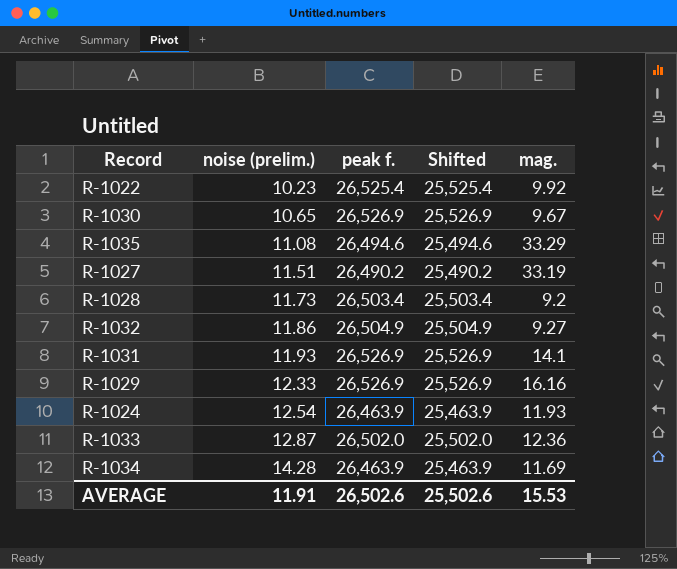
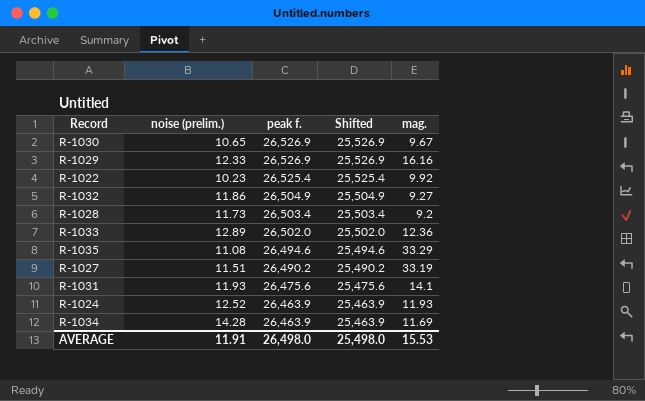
row order: noise (prelim.) ascending -> peak f. descending
R-1033 | noise (prelim.): 12.87 -> 12.89
R-1031 | peak f.: 26,526.9 -> 26,475.6
R-1031 | Shifted: 25,526.9 -> 25,475.6
R-1024 | noise (prelim.): 12.54 -> 12.52
AVERAGE | peak f.: 26,502.6 -> 26,498.0
AVERAGE | Shifted: 25,502.6 -> 25,498.0

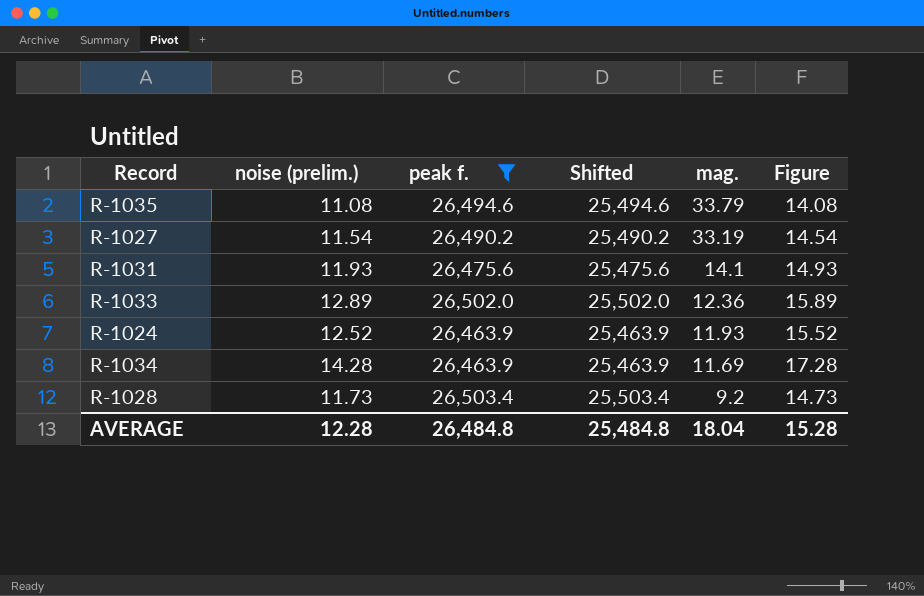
filter: none -> peak f. <= 26,503.4
row order: peak f. descending -> mag. descending
column Figure | formula: none -> [noise (prelim.)] + 3
R-1035 | mag.: 33.29 -> 33.79
R-1027 | noise (prelim.): 11.51 -> 11.54
AVERAGE | noise (prelim.): 11.91 -> 12.28
AVERAGE | peak f.: 26,498.0 -> 26,484.8
AVERAGE | Shifted: 25,498.0 -> 25,484.8
AVERAGE | mag.: 15.53 -> 18.04

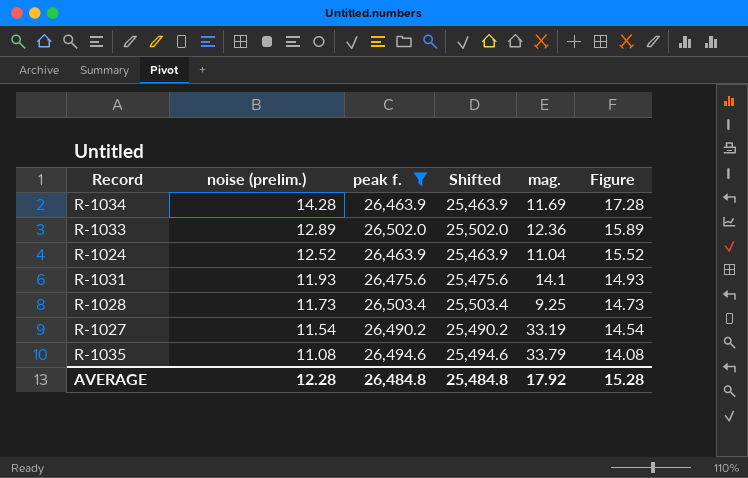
row order: mag. descending -> noise (prelim.) descending
R-1024 | mag.: 11.93 -> 11.04
R-1028 | mag.: 9.2 -> 9.25
AVERAGE | mag.: 18.04 -> 17.92

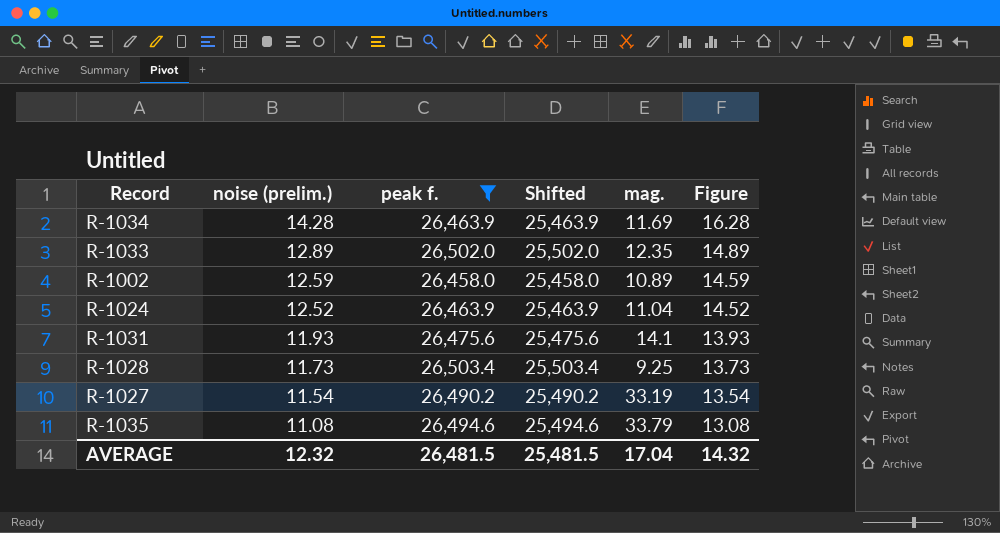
column Figure | formula: [noise (prelim.)] + 3 -> [noise (prelim.)] + 2
R-1033 | mag.: 12.36 -> 12.35
row R-1002: none -> 12.59 | 26,458.0 | 25,458.0 | 10.89 | 14.59
AVERAGE | noise (prelim.): 12.28 -> 12.32
AVERAGE | peak f.: 26,484.8 -> 26,481.5
AVERAGE | Shifted: 25,484.8 -> 25,481.5
AVERAGE | mag.: 17.92 -> 17.04
AVERAGE | Figure: 15.28 -> 14.32

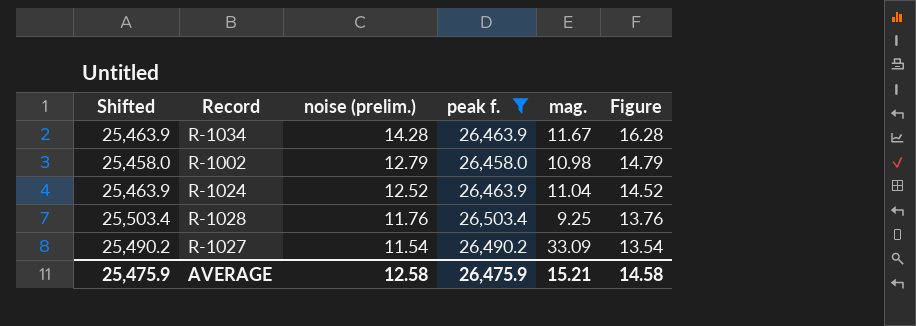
column Shifted | position: 4 -> 1
row R-1033: 12.89 | 26,502.0 | 25,502.0 | 12.35 | 14.89 -> none
row R-1031: 11.93 | 26,475.6 | 25,475.6 | 14.1 | 13.93 -> none
row R-1035: 11.08 | 26,494.6 | 25,494.6 | 33.79 | 13.08 -> none
R-1034 | mag.: 11.69 -> 11.67
R-1002 | noise (prelim.): 12.59 -> 12.79
R-1002 | mag.: 10.89 -> 10.98
R-1002 | Figure: 14.59 -> 14.79
R-1028 | noise (prelim.): 11.73 -> 11.76
R-1028 | Figure: 13.73 -> 13.76
R-1027 | mag.: 33.19 -> 33.09
AVERAGE | Shifted: 25,481.5 -> 25,475.9
AVERAGE | noise (prelim.): 12.32 -> 12.58
AVERAGE | peak f.: 26,481.5 -> 26,475.9
AVERAGE | mag.: 17.04 -> 15.21
AVERAGE | Figure: 14.32 -> 14.58

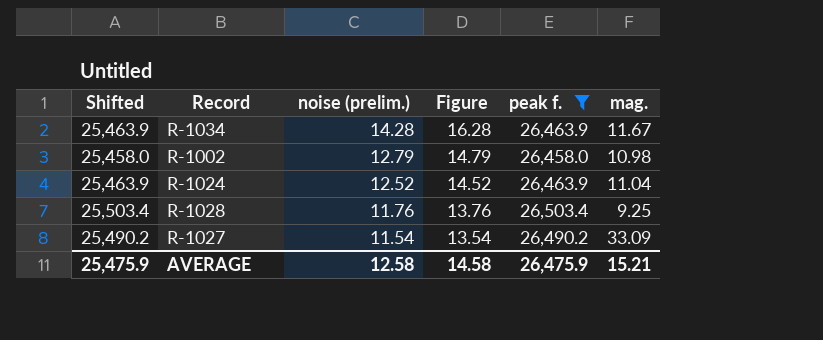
column Figure | position: 6 -> 4

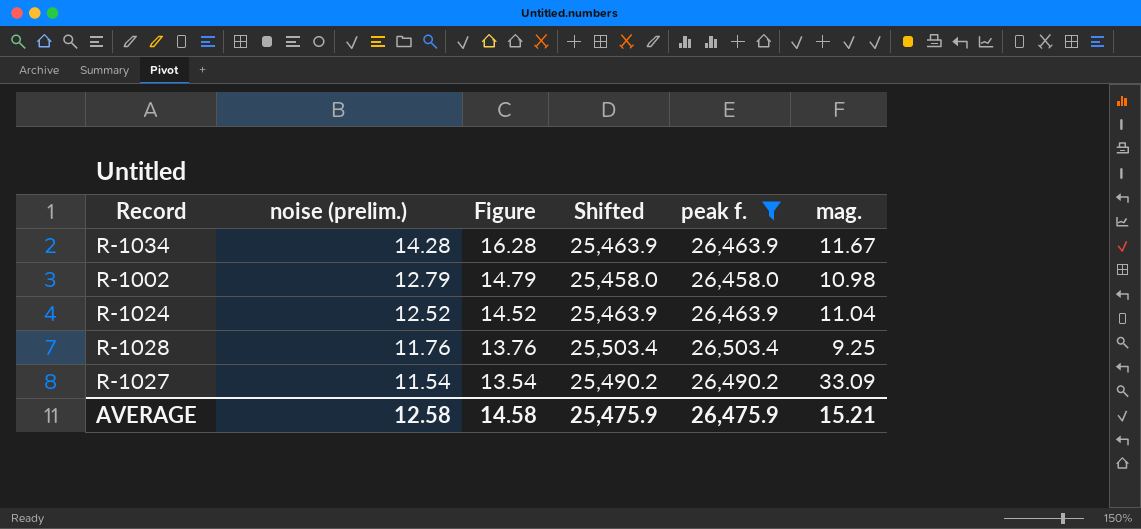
column Shifted | position: 1 -> 4

